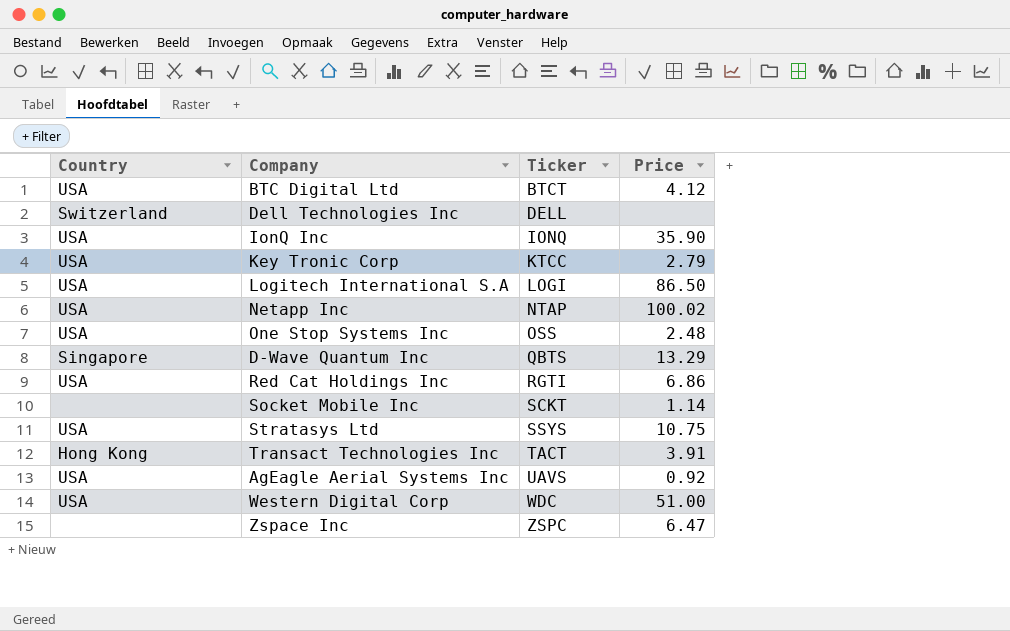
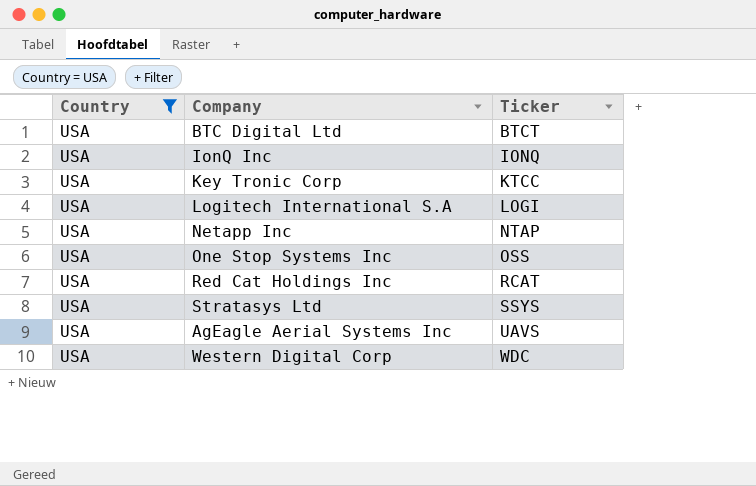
filter: none -> Country = USA
column Price | position: 4 -> none
Red Cat Holdings Inc | Ticker: RGTI -> RCAT

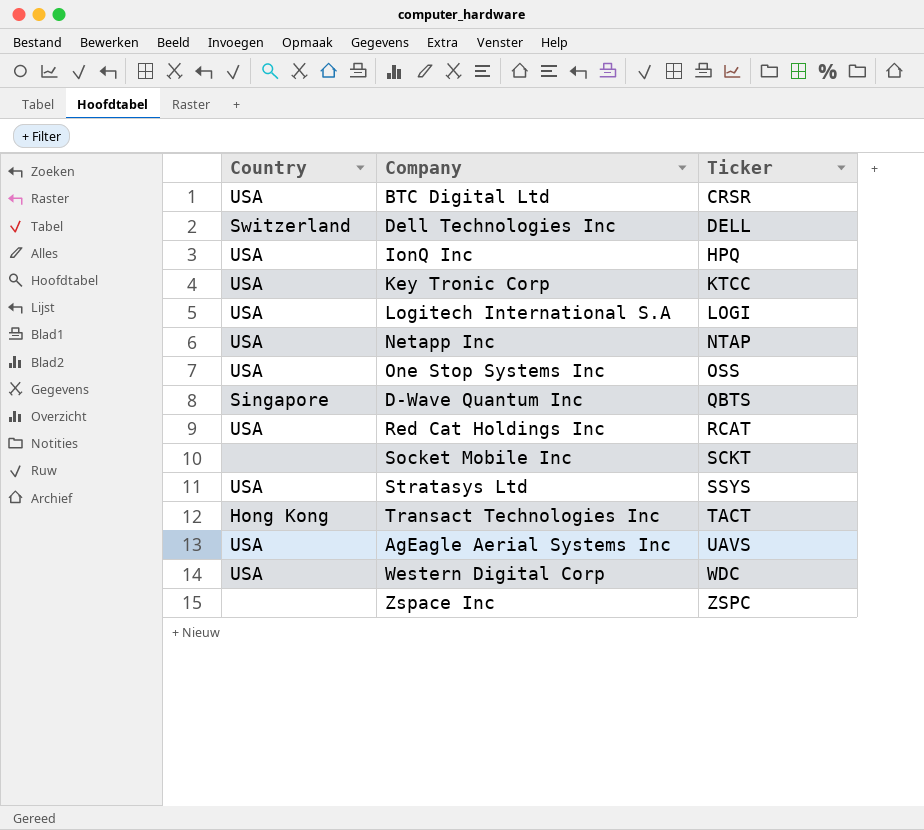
filter: Country = USA -> none
BTC Digital Ltd | Ticker: BTCT -> CRSR
IonQ Inc | Ticker: IONQ -> HPQ

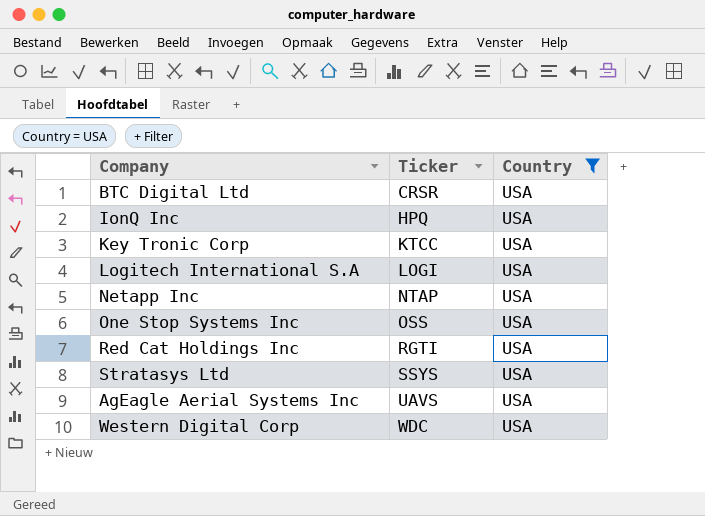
filter: none -> Country = USA
column Country | position: 1 -> 3
Red Cat Holdings Inc | Ticker: RCAT -> RGTI

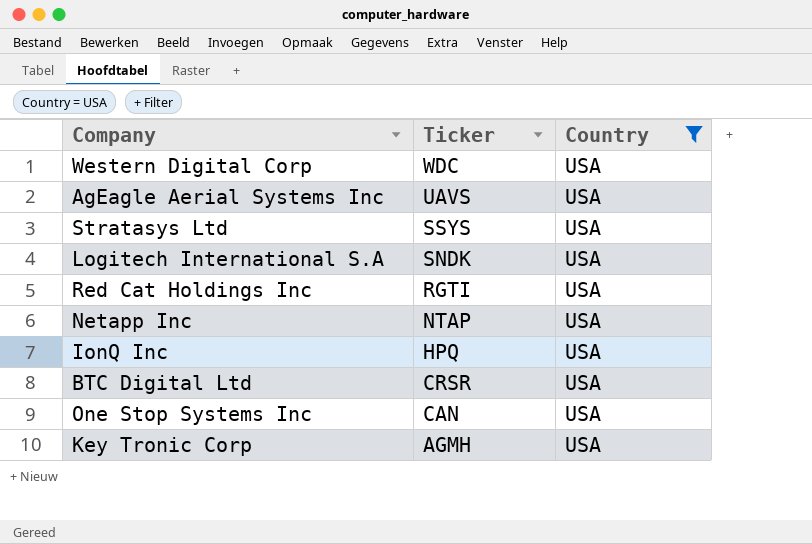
row order: Ticker ascending -> Ticker descending
Logitech International S.A | Ticker: LOGI -> SNDK
One Stop Systems Inc | Ticker: OSS -> CAN
Key Tronic Corp | Ticker: KTCC -> AGMH

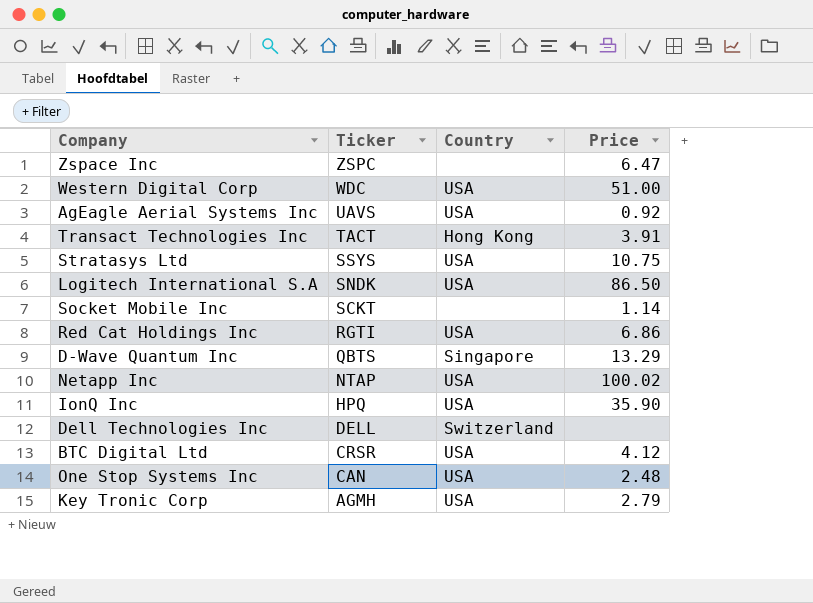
filter: Country = USA -> none
column Price | position: none -> 4

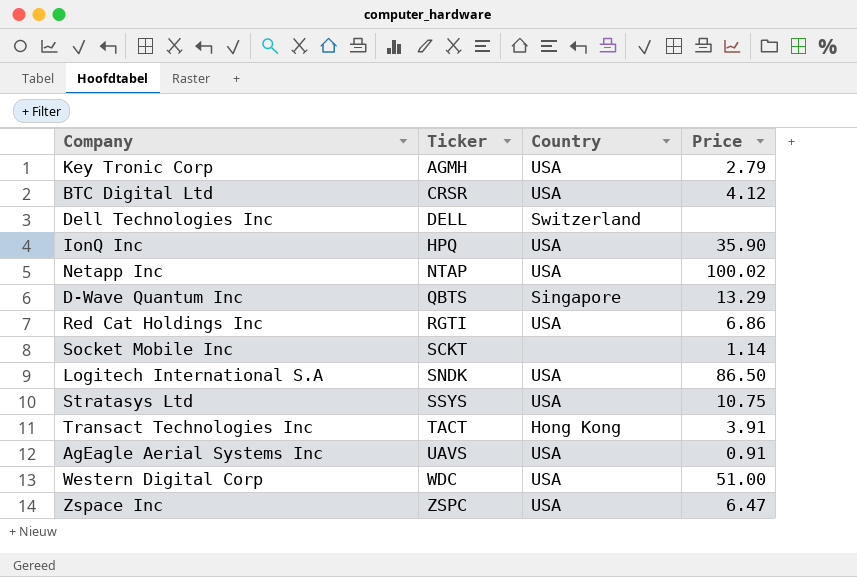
row order: Ticker descending -> Ticker ascending
row One Stop Systems Inc: CAN | USA | 2.48 -> none
AgEagle Aerial Systems Inc | Price: 0.92 -> 0.91
Zspace Inc | Country: none -> USA

